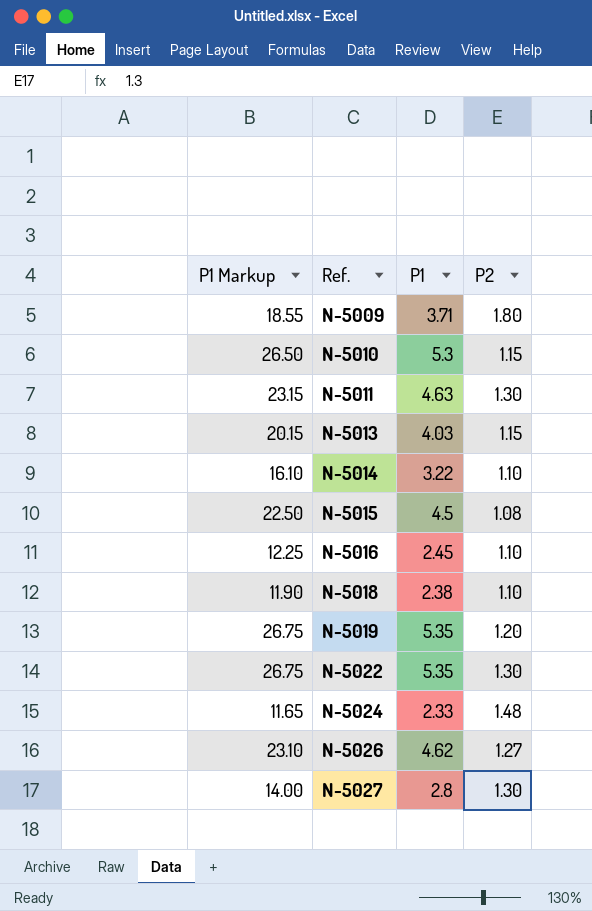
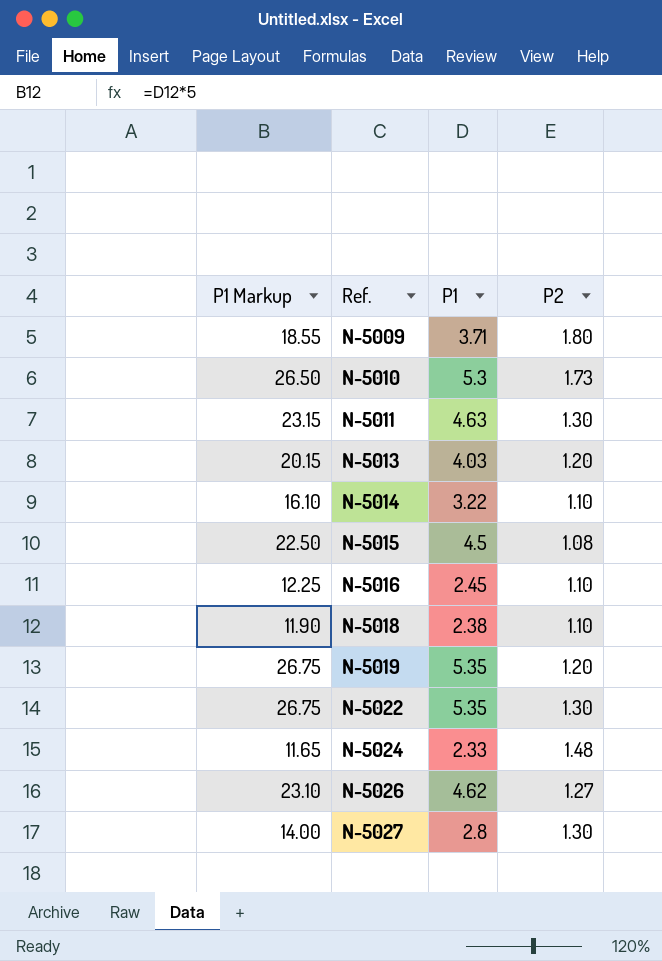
N-5010 | P2: 1.15 -> 1.73
N-5013 | P2: 1.15 -> 1.20

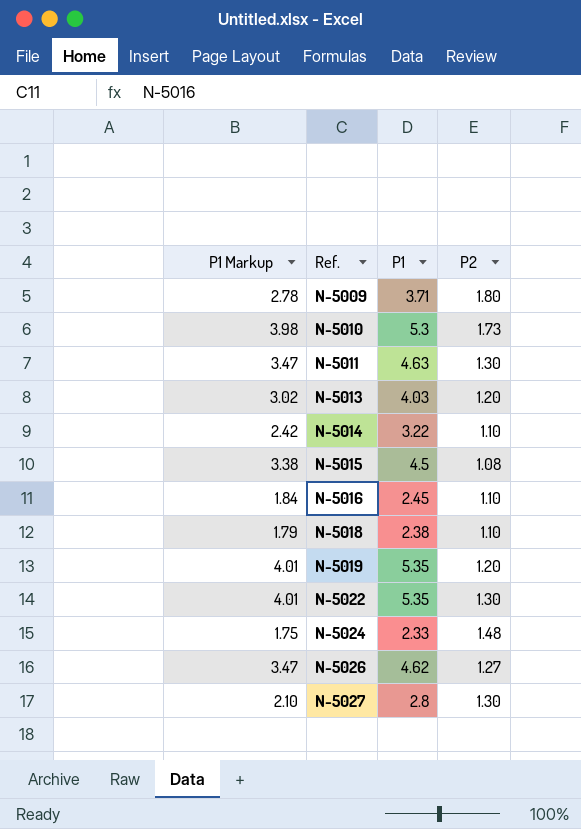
column P1 Markup | formula: [P1] * 5 -> [P1] * 0.75

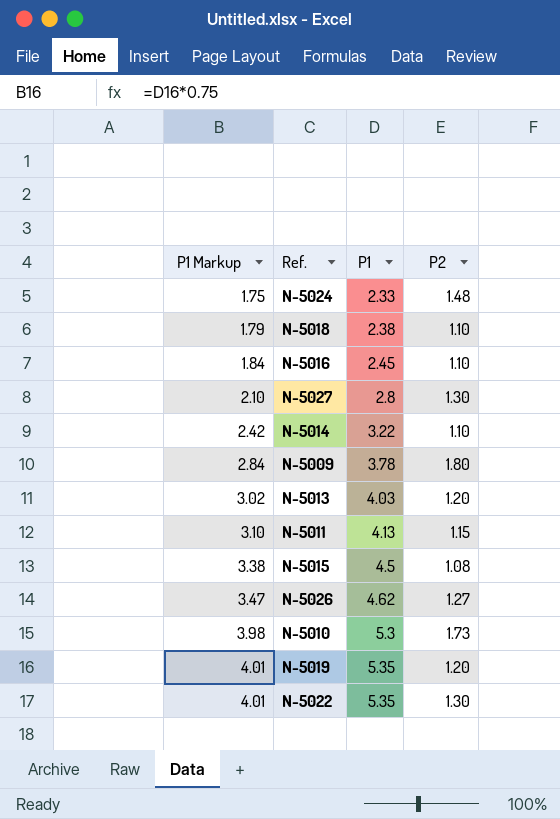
row order: Ref. ascending -> P1 Markup ascending
N-5009 | P1 Markup: 2.78 -> 2.84
N-5009 | P1: 3.71 -> 3.78
N-5011 | P1 Markup: 3.47 -> 3.10
N-5011 | P1: 4.63 -> 4.13
N-5011 | P2: 1.30 -> 1.15

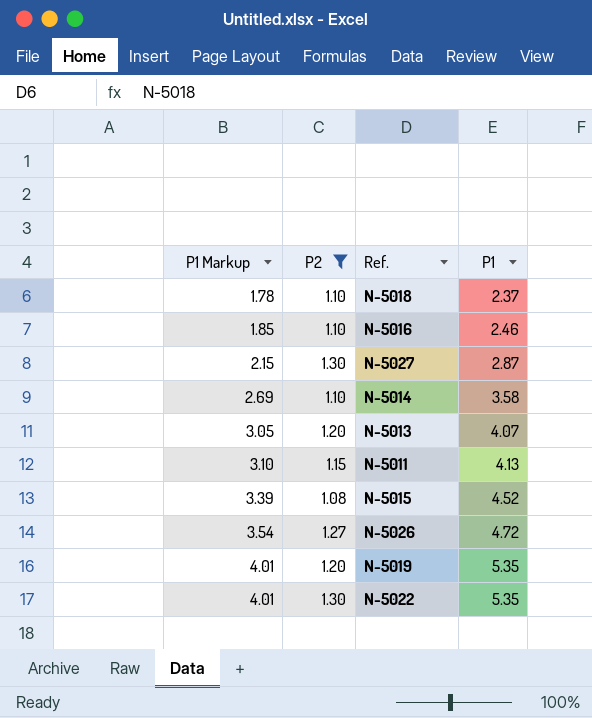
filter: none -> P2 <= 1.30
column P2 | position: 4 -> 2
N-5018 | P1 Markup: 1.79 -> 1.78
N-5018 | P1: 2.38 -> 2.37
N-5016 | P1 Markup: 1.84 -> 1.85
N-5016 | P1: 2.45 -> 2.46
N-5027 | P1 Markup: 2.10 -> 2.15
N-5027 | P1: 2.8 -> 2.87
N-5014 | P1 Markup: 2.42 -> 2.69
N-5014 | P1: 3.22 -> 3.58
N-5013 | P1 Markup: 3.02 -> 3.05
N-5013 | P1: 4.03 -> 4.07
N-5015 | P1 Markup: 3.38 -> 3.39
N-5015 | P1: 4.5 -> 4.52
N-5026 | P1 Markup: 3.47 -> 3.54
N-5026 | P1: 4.62 -> 4.72

